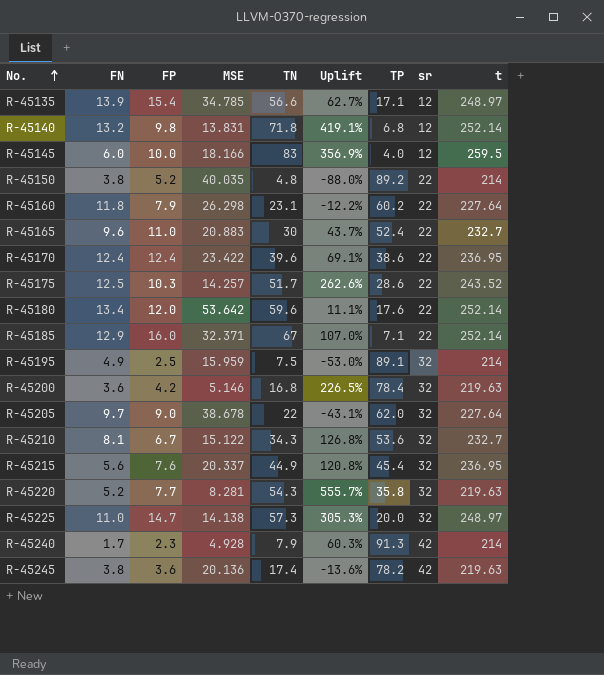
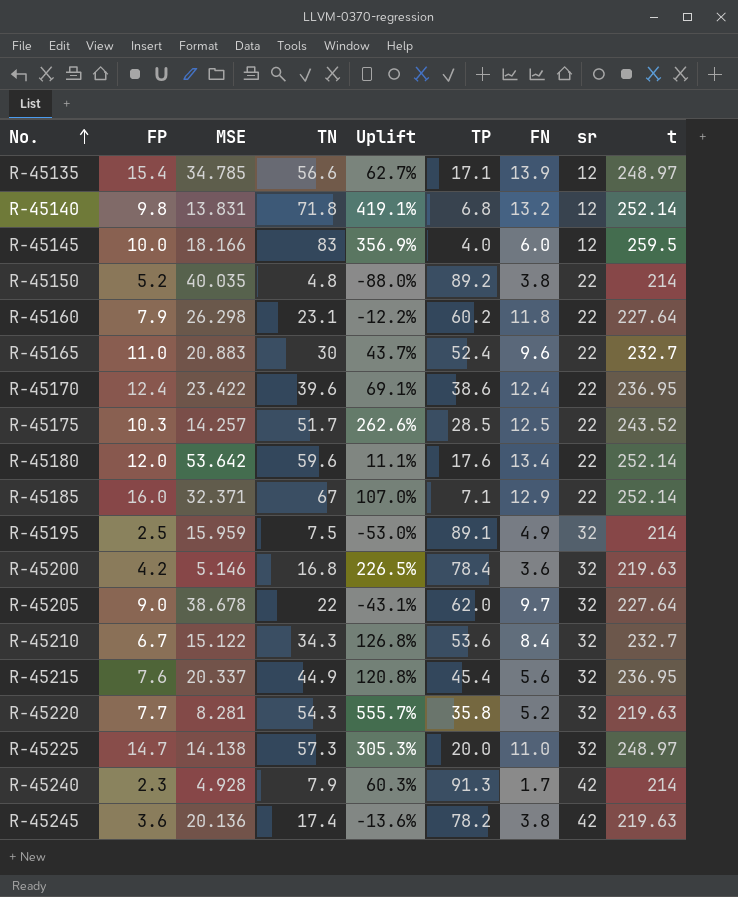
column FN | position: 2 -> 7
R-45175 | TP: 28.6 -> 28.5
R-45210 | FN: 8.1 -> 8.4

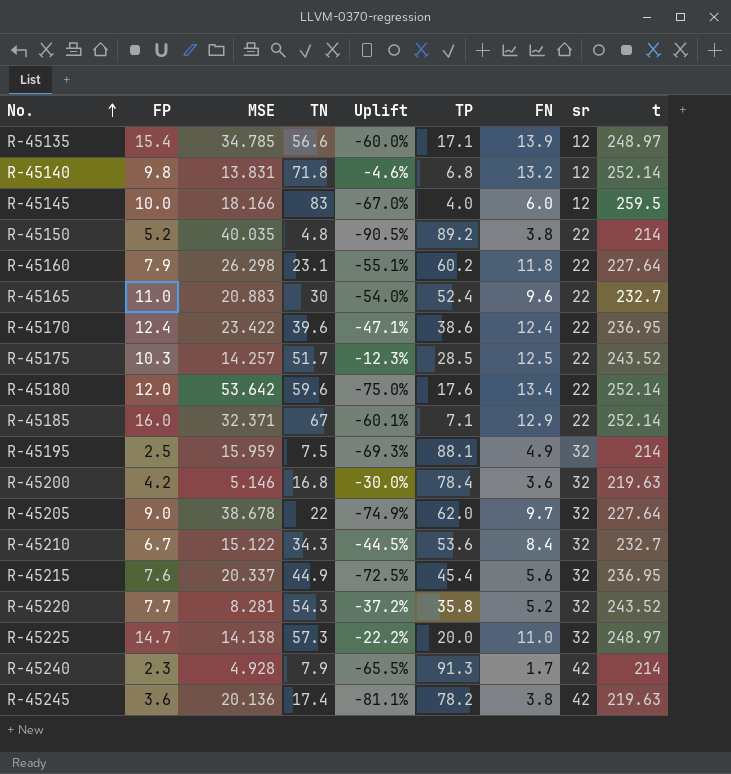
column Uplift | formula: ([TN] - [MSE]) / [MSE] -> ([FN] - [MSE]) / [MSE]
R-45195 | TP: 89.1 -> 88.1
R-45220 | t: 219.63 -> 243.52

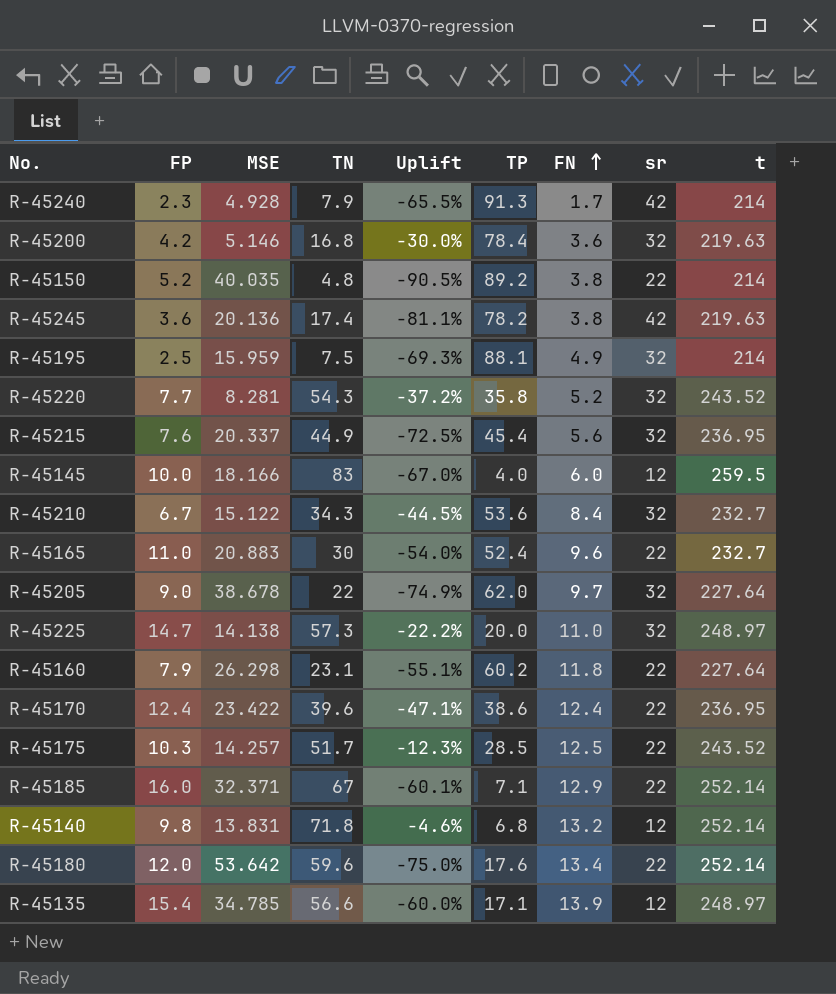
row order: No. ascending -> FN ascending

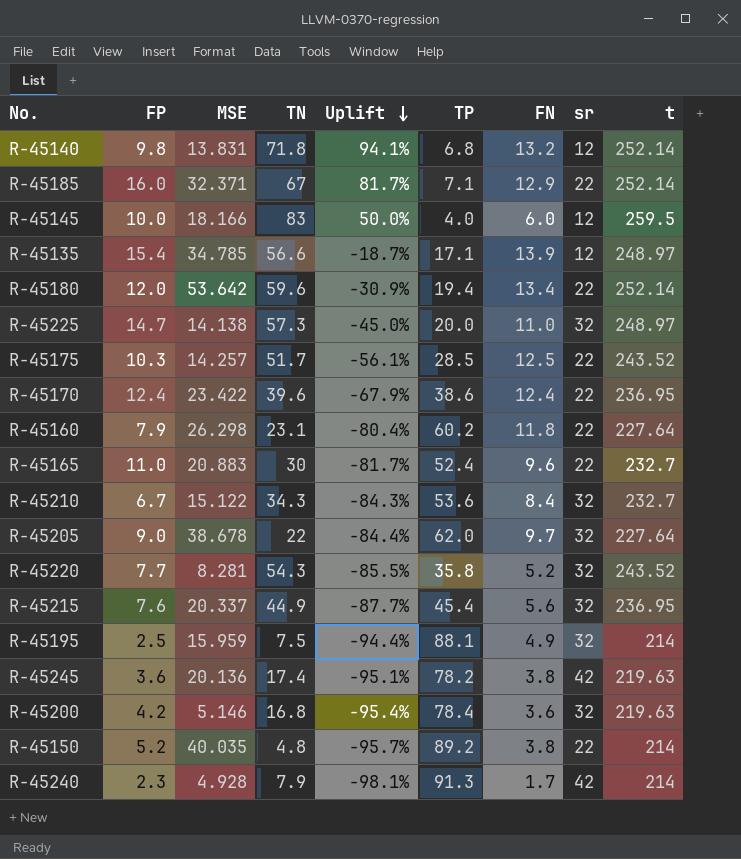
row order: FN ascending -> Uplift descending
column Uplift | formula: ([FN] - [MSE]) / [MSE] -> ([FN] - [TP]) / [TP]
R-45180 | TP: 17.6 -> 19.4

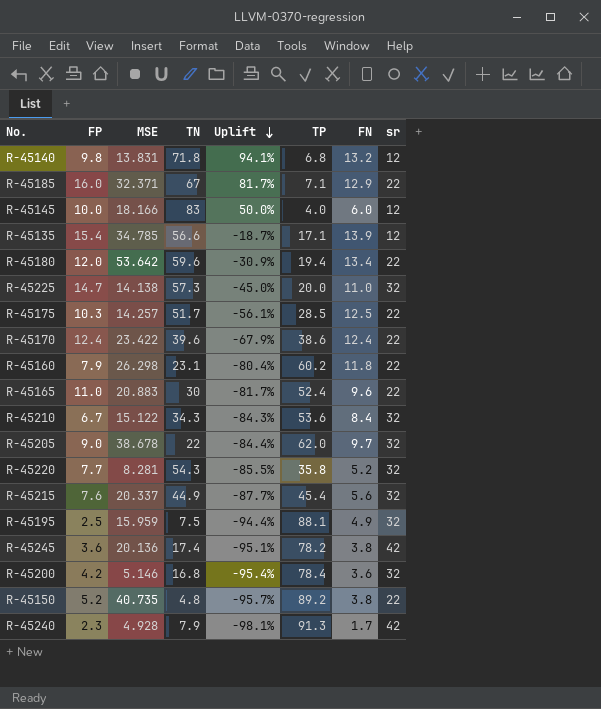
column t | position: 9 -> none
R-45150 | MSE: 40.035 -> 40.735

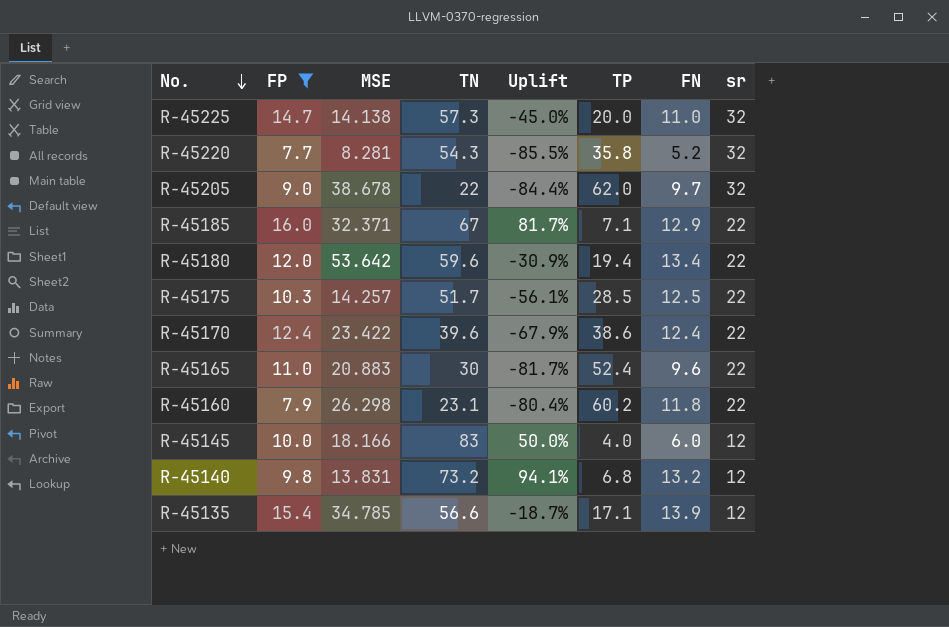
filter: none -> FP >= 7.7
row order: Uplift descending -> No. descending
R-45140 | TN: 71.8 -> 73.2

